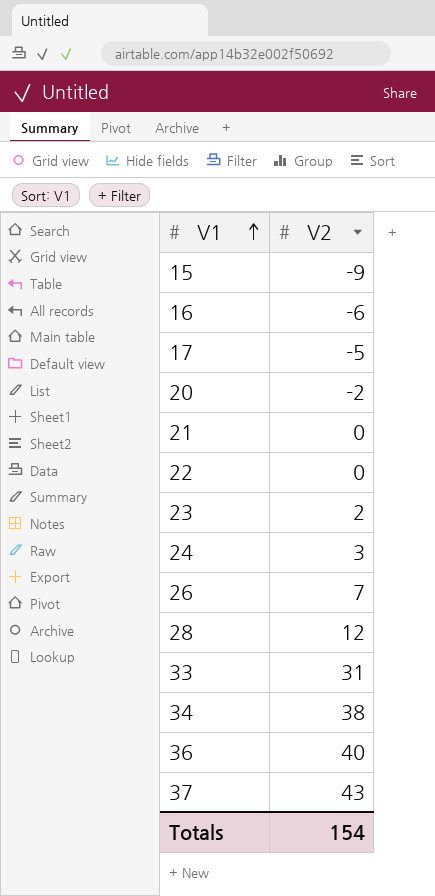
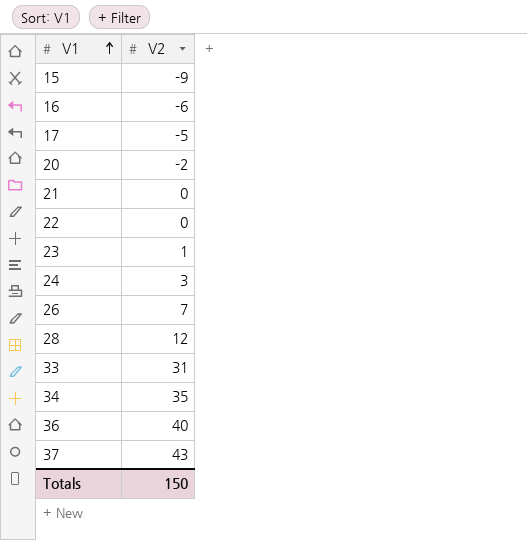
23 | V2: 2 -> 1
34 | V2: 38 -> 35
Totals | V2: 154 -> 150

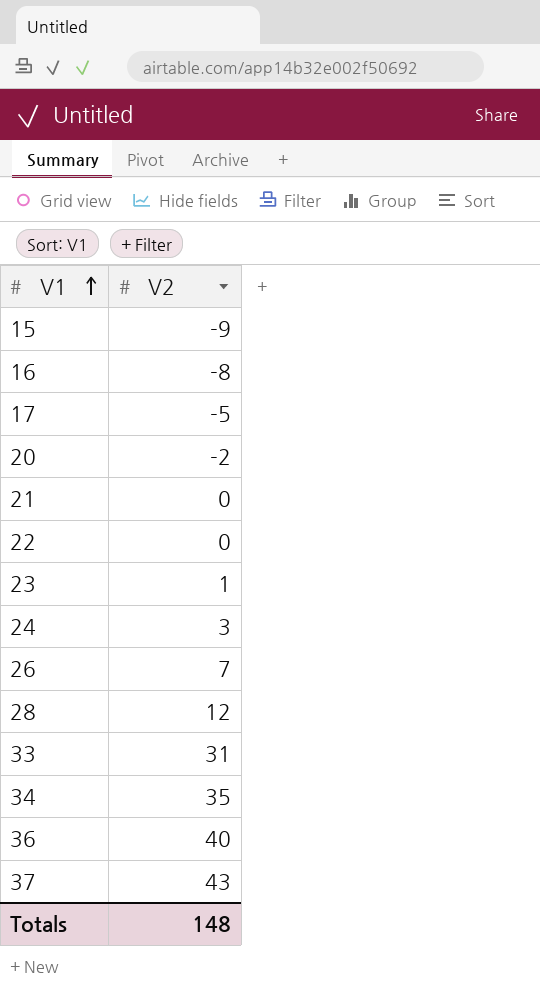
16 | V2: -6 -> -8
Totals | V2: 150 -> 148

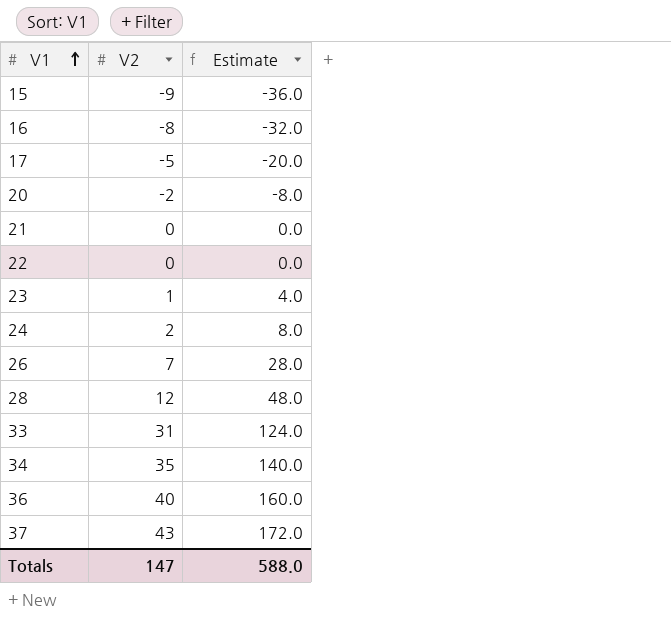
column Estimate | formula: none -> [V2] * 4
24 | V2: 3 -> 2
Totals | V2: 148 -> 147

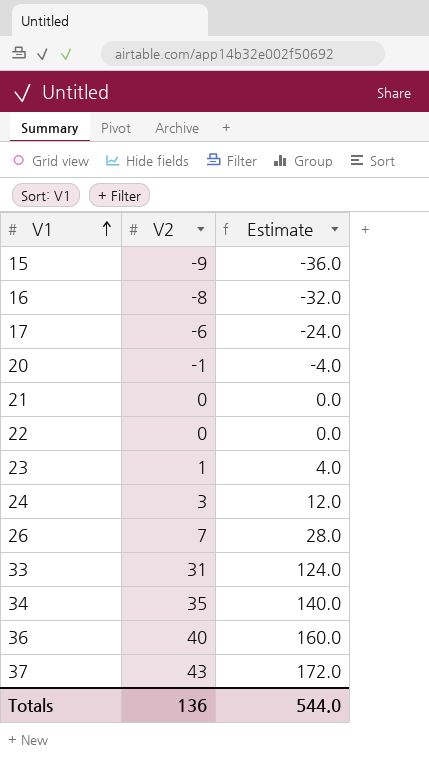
row 28: 12 | 48.0 -> none
17 | V2: -5 -> -6
17 | Estimate: -20.0 -> -24.0
20 | V2: -2 -> -1
20 | Estimate: -8.0 -> -4.0
24 | V2: 2 -> 3
24 | Estimate: 8.0 -> 12.0
Totals | V2: 147 -> 136
Totals | Estimate: 588.0 -> 544.0

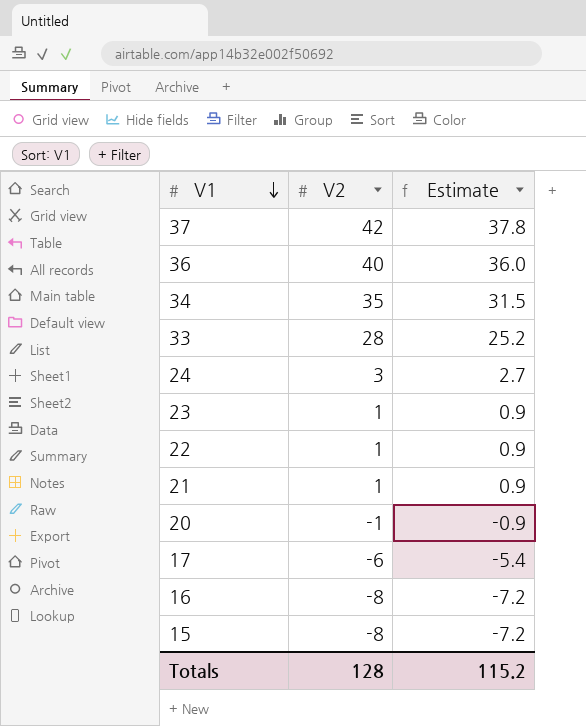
row order: V1 ascending -> V1 descending
column Estimate | formula: [V2] * 4 -> [V2] * 0.9
row 26: 7 | 28.0 -> none
37 | V2: 43 -> 42
33 | V2: 31 -> 28
22 | V2: 0 -> 1
21 | V2: 0 -> 1
15 | V2: -9 -> -8
Totals | V2: 136 -> 128
Totals | Estimate: 544.0 -> 115.2

